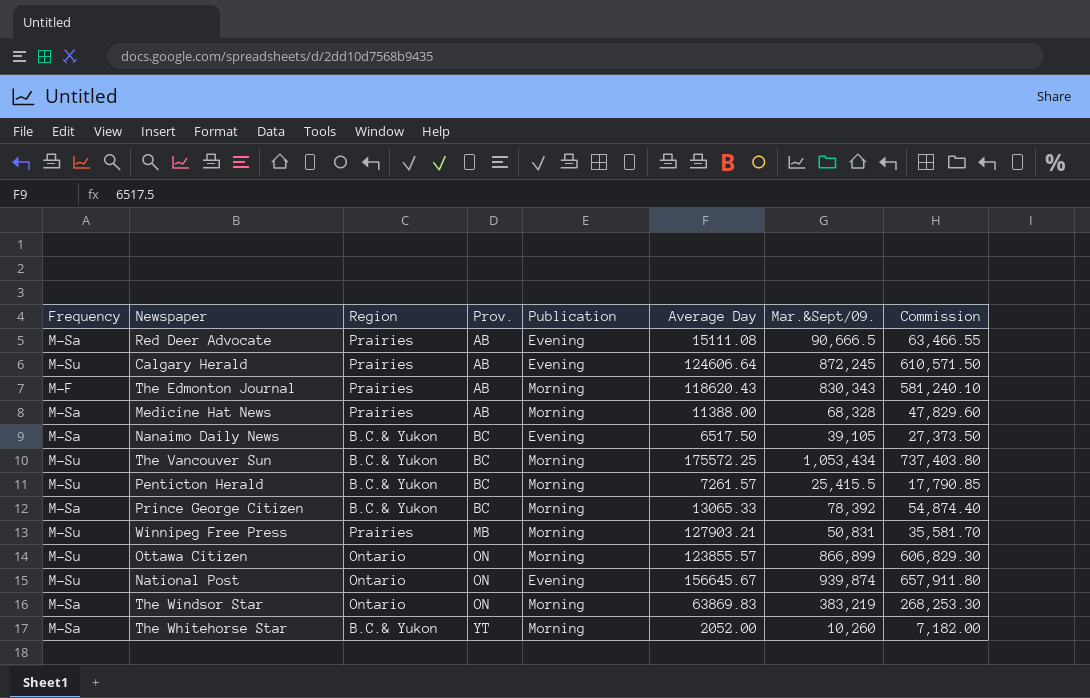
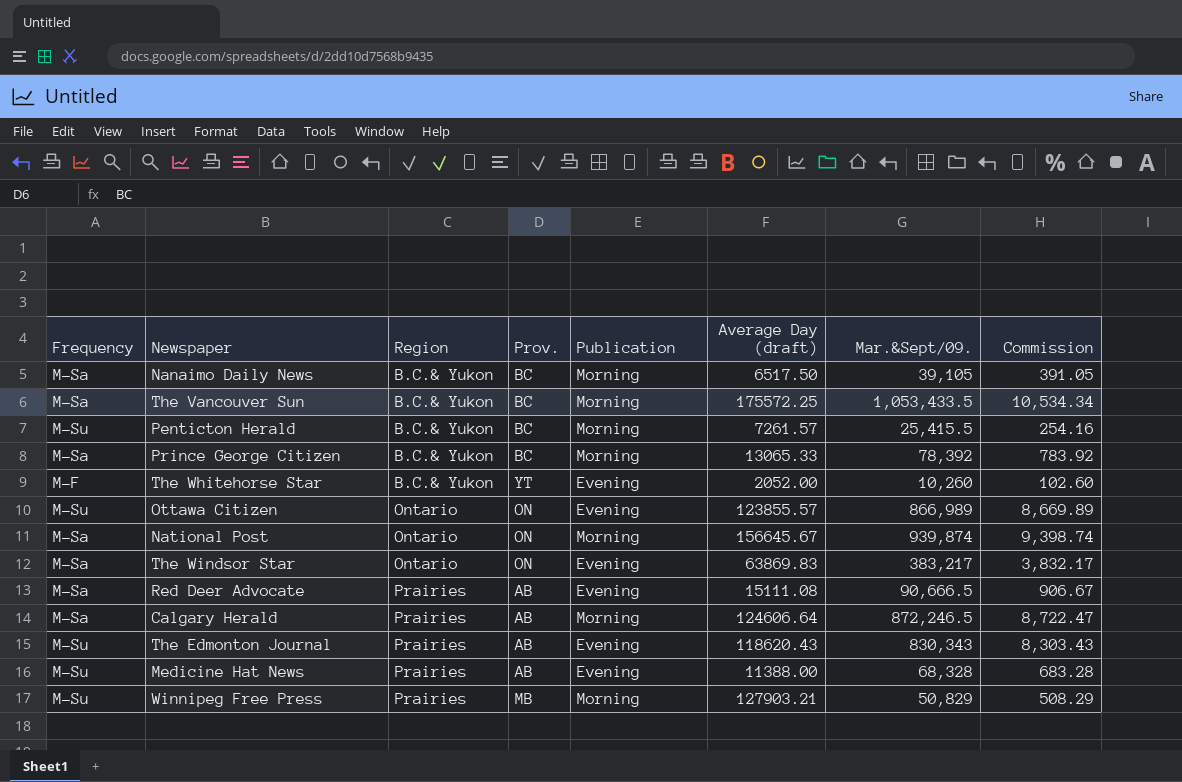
row order: Prov. ascending -> Region ascending
column name: Average Day -> Average Day (draft)
column Commission | formula: [Mar.&Sept/09.] * 0.7 -> [Mar.&Sept/09.] * 0.01
Nanaimo Daily News | Publication: Evening -> Morning
The Vancouver Sun | Frequency: M-Su -> M-Sa
The Vancouver Sun | Mar.&Sept/09.: 1,053,434 -> 1,053,433.5
The Whitehorse Star | Frequency: M-Sa -> M-F
The Whitehorse Star | Publication: Morning -> Evening
Ottawa Citizen | Publication: Morning -> Evening
Ottawa Citizen | Mar.&Sept/09.: 866,899 -> 866,989
National Post | Frequency: M-Su -> M-Sa
National Post | Publication: Evening -> Morning
The Windsor Star | Publication: Morning -> Evening
The Windsor Star | Mar.&Sept/09.: 383,219 -> 383,217
Calgary Herald | Frequency: M-Su -> M-Sa
Calgary Herald | Publication: Evening -> Morning
Calgary Herald | Mar.&Sept/09.: 872,245 -> 872,246.5
The Edmonton Journal | Frequency: M-F -> M-Su
The Edmonton Journal | Publication: Morning -> Evening
Medicine Hat News | Frequency: M-Sa -> M-Su
Medicine Hat News | Publication: Morning -> Evening
Winnipeg Free Press | Mar.&Sept/09.: 50,831 -> 50,829

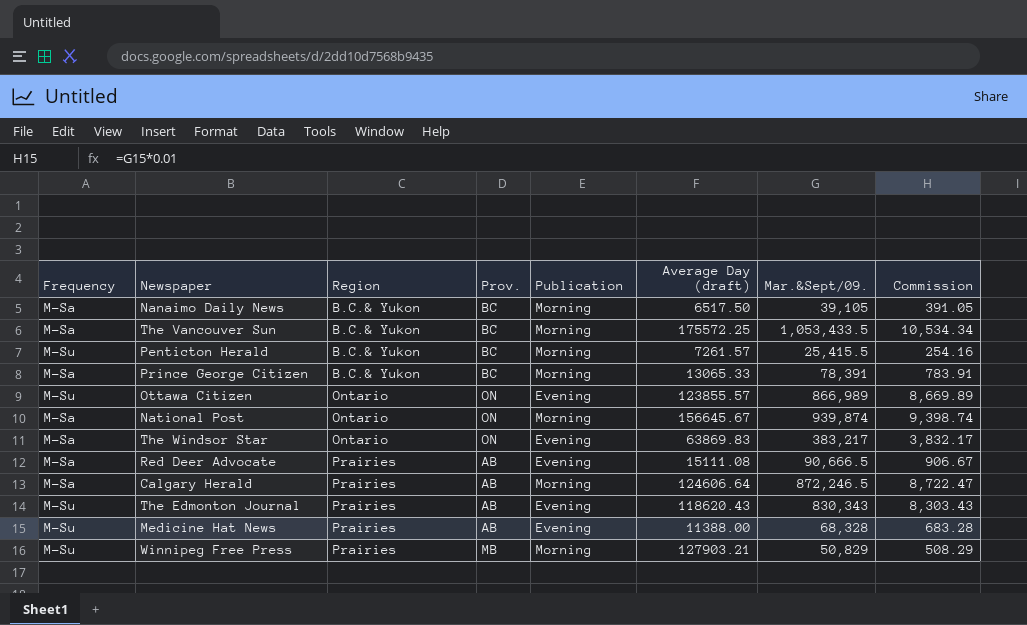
row The Whitehorse Star: M-F | B.C.& Yukon | YT | Evening | 2052.00 | 10,260 | 102.60 -> none
Prince George Citizen | Mar.&Sept/09.: 78,392 -> 78,391
Prince George Citizen | Commission: 783.92 -> 783.91

